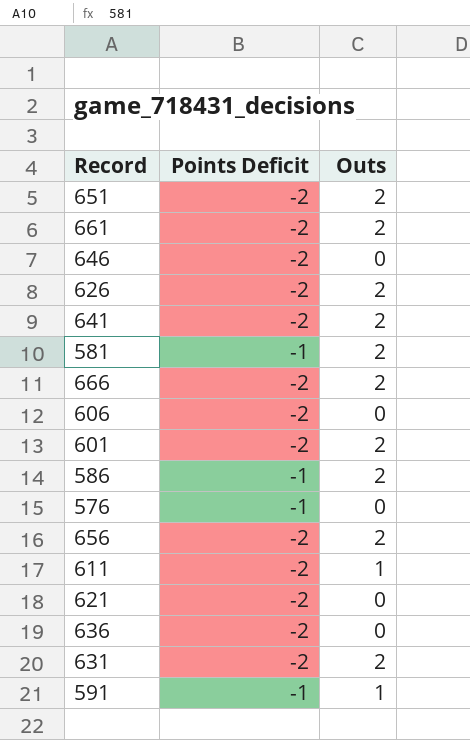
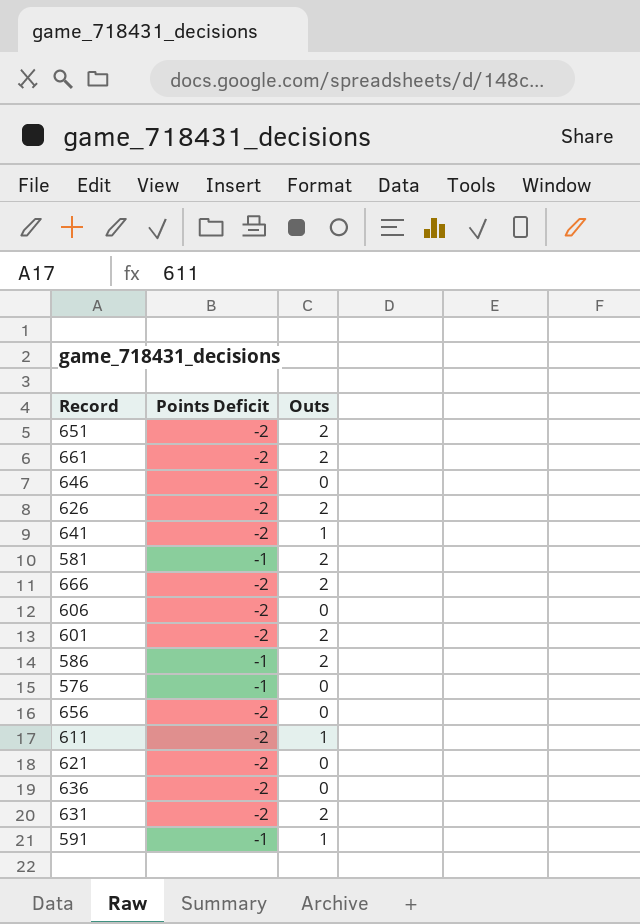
641 | Outs: 2 -> 1
656 | Outs: 2 -> 0

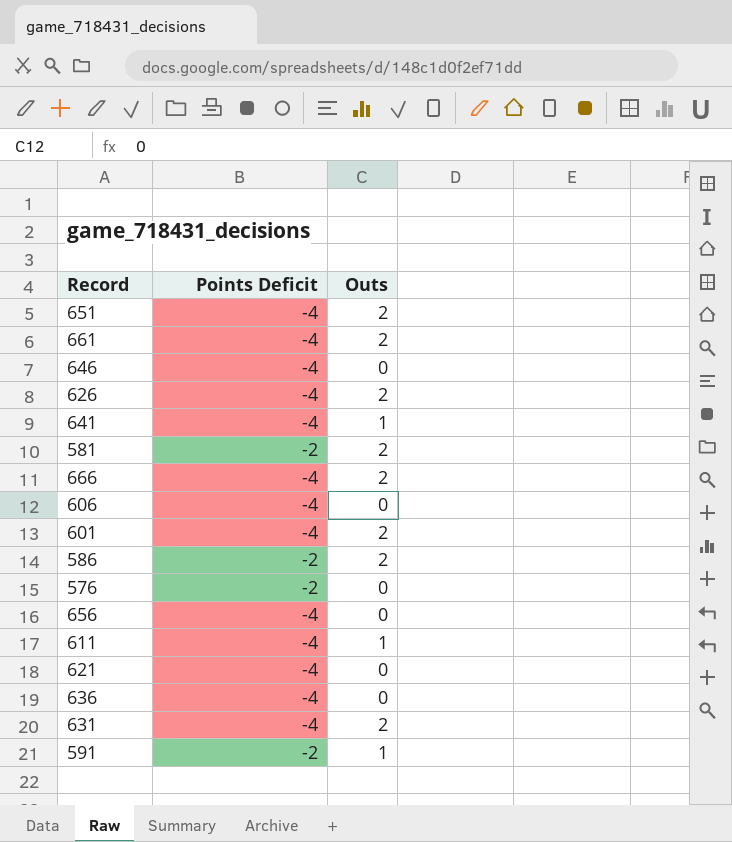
651 | Points Deficit: -2 -> -4
661 | Points Deficit: -2 -> -4
646 | Points Deficit: -2 -> -4
626 | Points Deficit: -2 -> -4
641 | Points Deficit: -2 -> -4
581 | Points Deficit: -1 -> -2
666 | Points Deficit: -2 -> -4
606 | Points Deficit: -2 -> -4
601 | Points Deficit: -2 -> -4
586 | Points Deficit: -1 -> -2
576 | Points Deficit: -1 -> -2
656 | Points Deficit: -2 -> -4
611 | Points Deficit: -2 -> -4
621 | Points Deficit: -2 -> -4
636 | Points Deficit: -2 -> -4
631 | Points Deficit: -2 -> -4
591 | Points Deficit: -1 -> -2

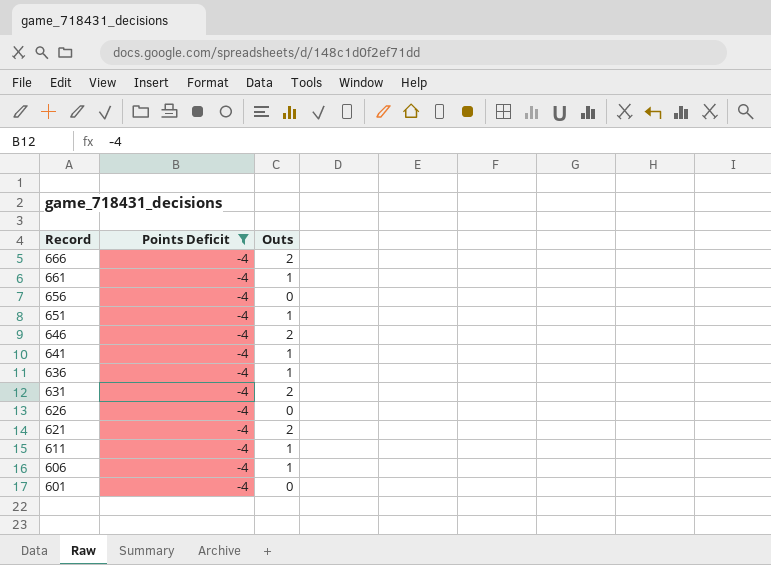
filter: none -> Points Deficit = -4
row order: none -> Record descending
661 | Outs: 2 -> 1
651 | Outs: 2 -> 1
646 | Outs: 0 -> 2
636 | Outs: 0 -> 1
626 | Outs: 2 -> 0
621 | Outs: 0 -> 2
606 | Outs: 0 -> 1
601 | Outs: 2 -> 0

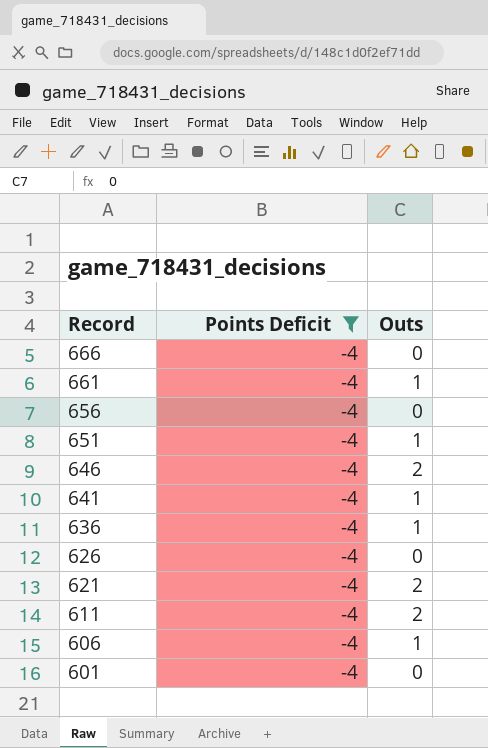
row 631: -4 | 2 -> none
666 | Outs: 2 -> 0
611 | Outs: 1 -> 2

